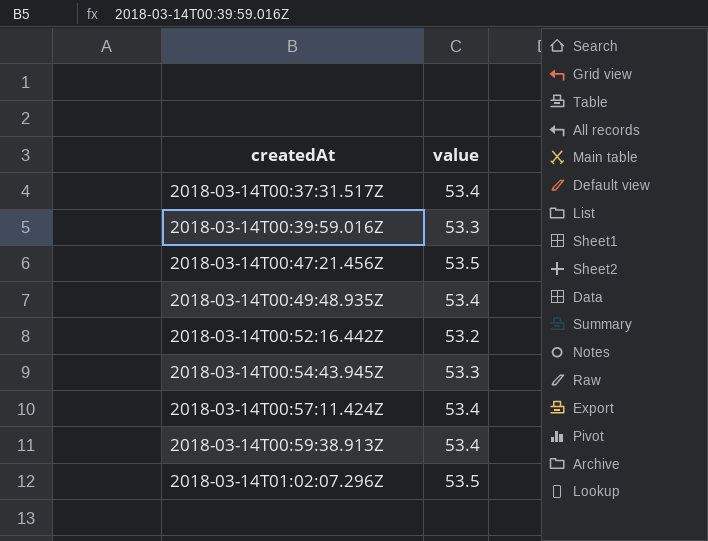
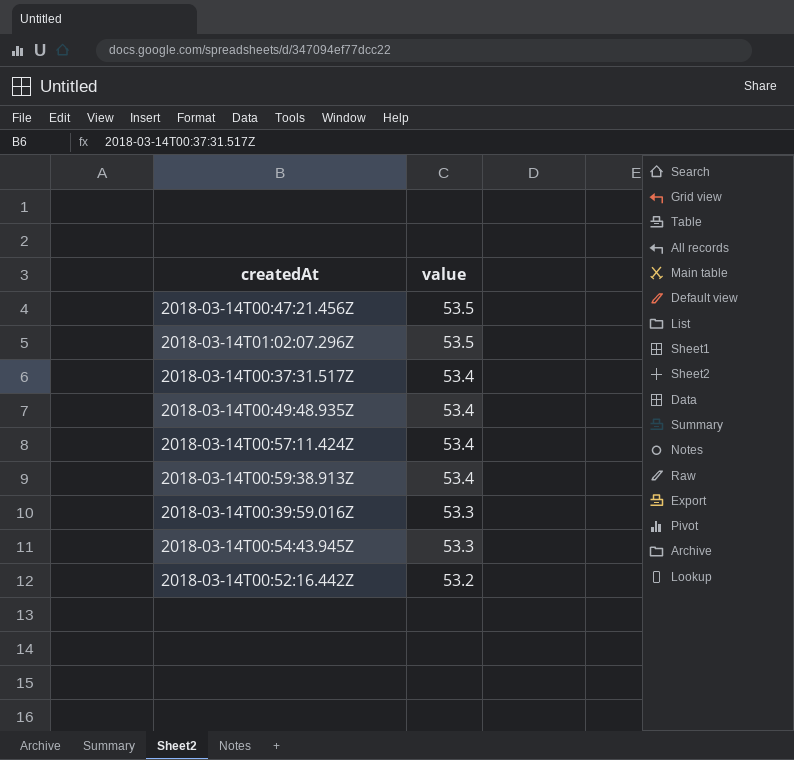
row order: createdAt ascending -> value descending

